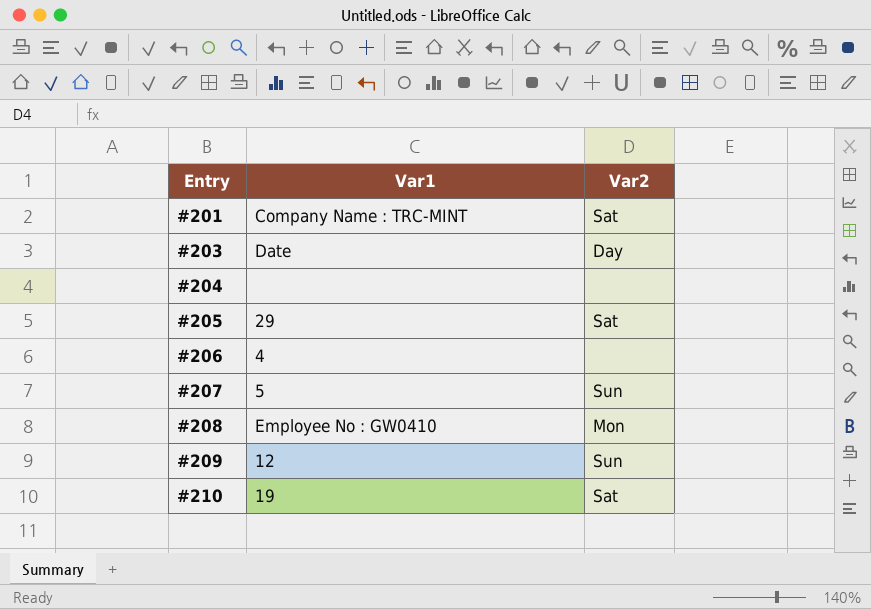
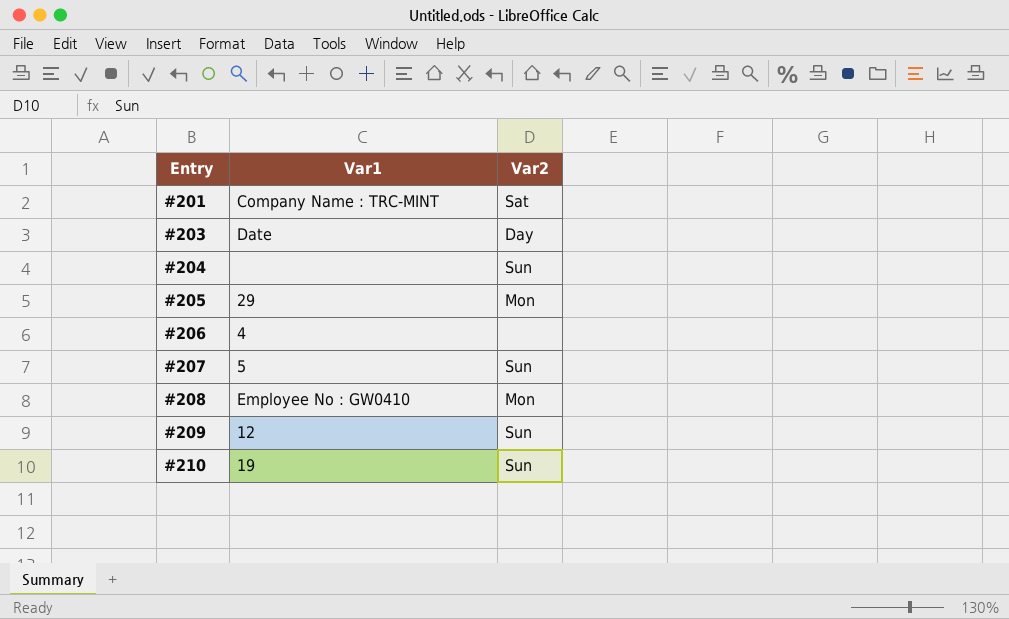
#204 | Var2: none -> Sun
#205 | Var2: Sat -> Mon
#210 | Var2: Sat -> Sun

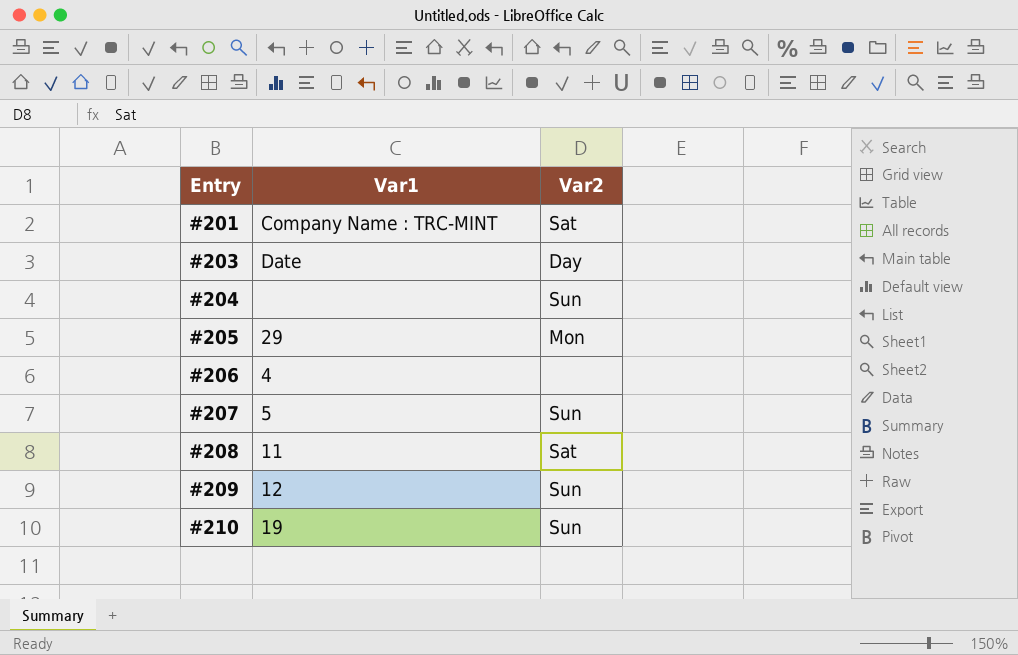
#208 | Var1: Employee No : GW0410 -> 11
#208 | Var2: Mon -> Sat

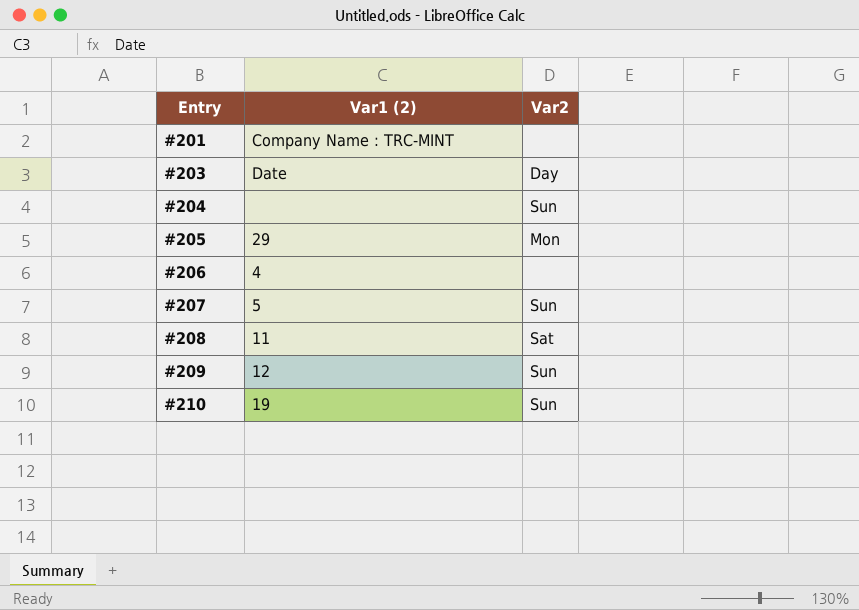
column name: Var1 -> Var1 (2)
#201 | Var2: Sat -> none

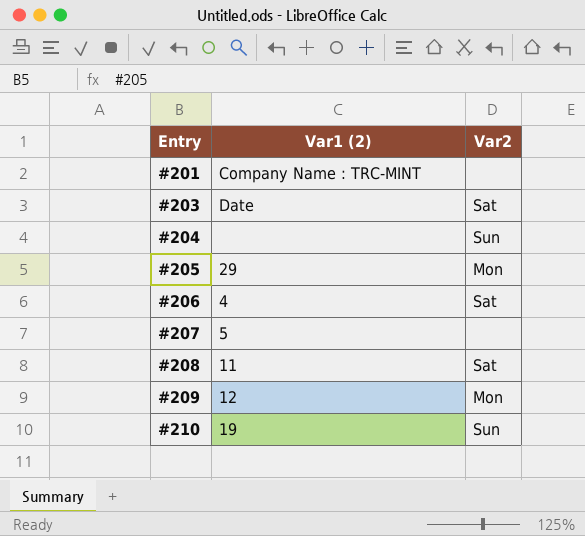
#203 | Var2: Day -> Sat
#206 | Var2: none -> Sat
#207 | Var2: Sun -> none
#209 | Var2: Sun -> Mon

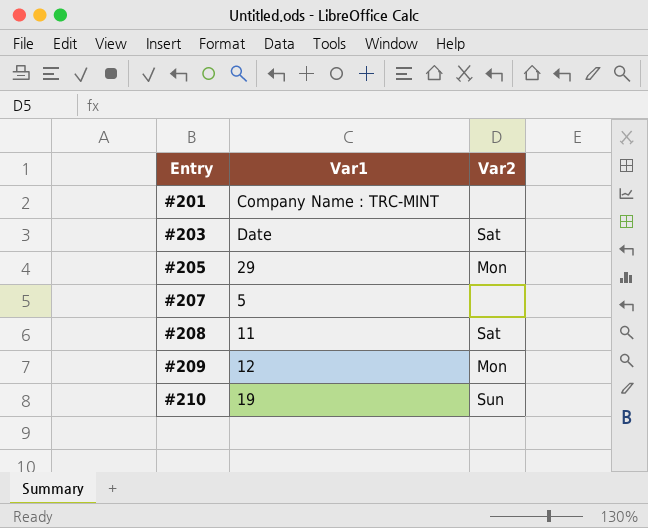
column name: Var1 (2) -> Var1
row #204: none | Sun -> none
row #206: 4 | Sat -> none

